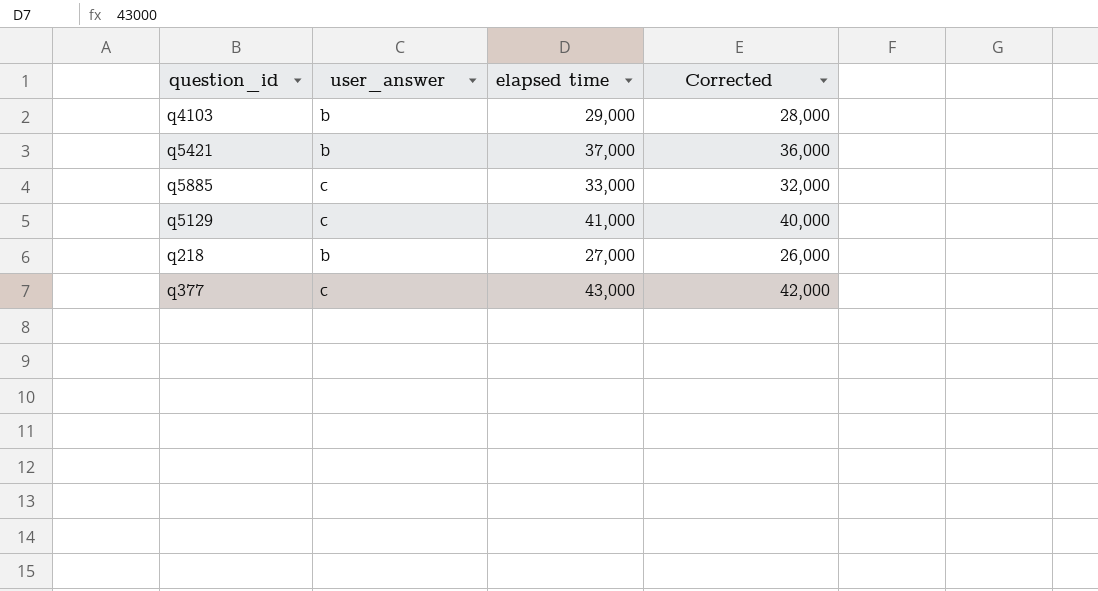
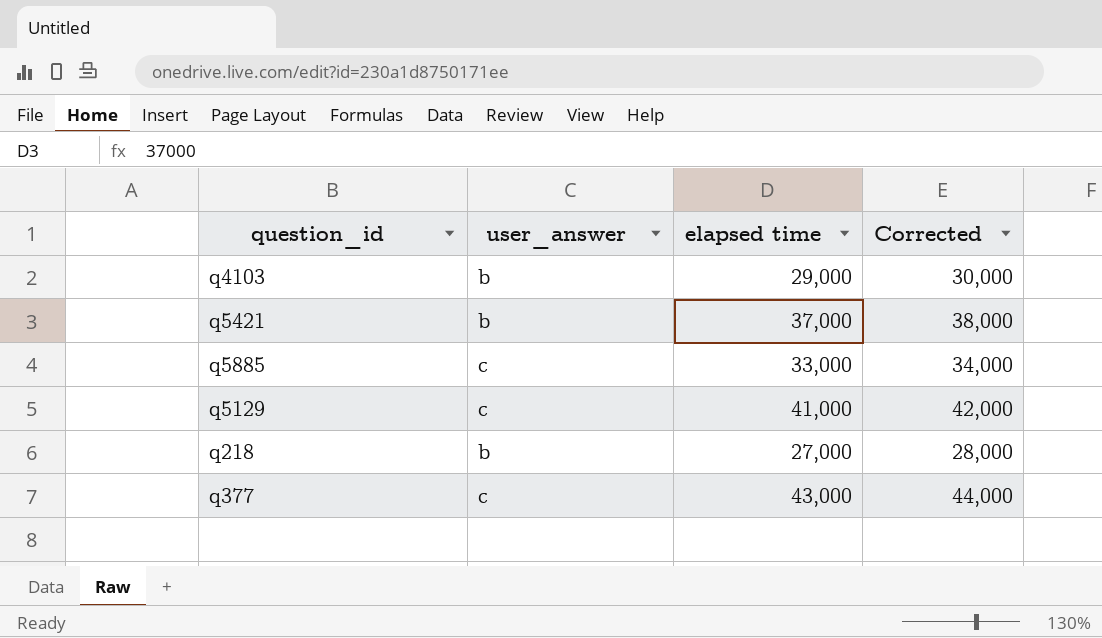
column Corrected | formula: [elapsed time] - 1000 -> [elapsed time] + 1000

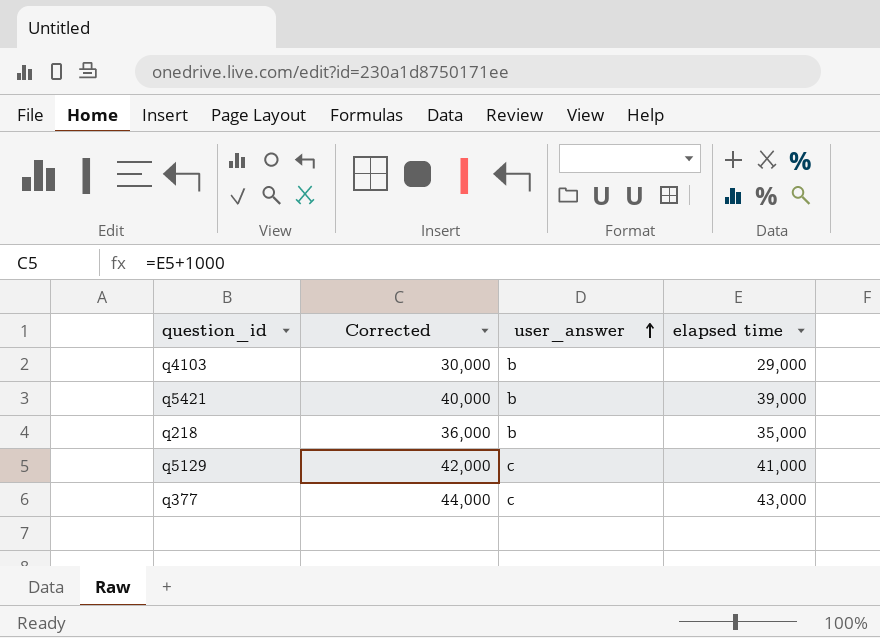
row order: none -> user_answer ascending
column Corrected | position: 4 -> 2
row q5885: c | 33,000 | 34,000 -> none
q5421 | Corrected: 38,000 -> 40,000
q5421 | elapsed time: 37,000 -> 39,000
q218 | Corrected: 28,000 -> 36,000
q218 | elapsed time: 27,000 -> 35,000

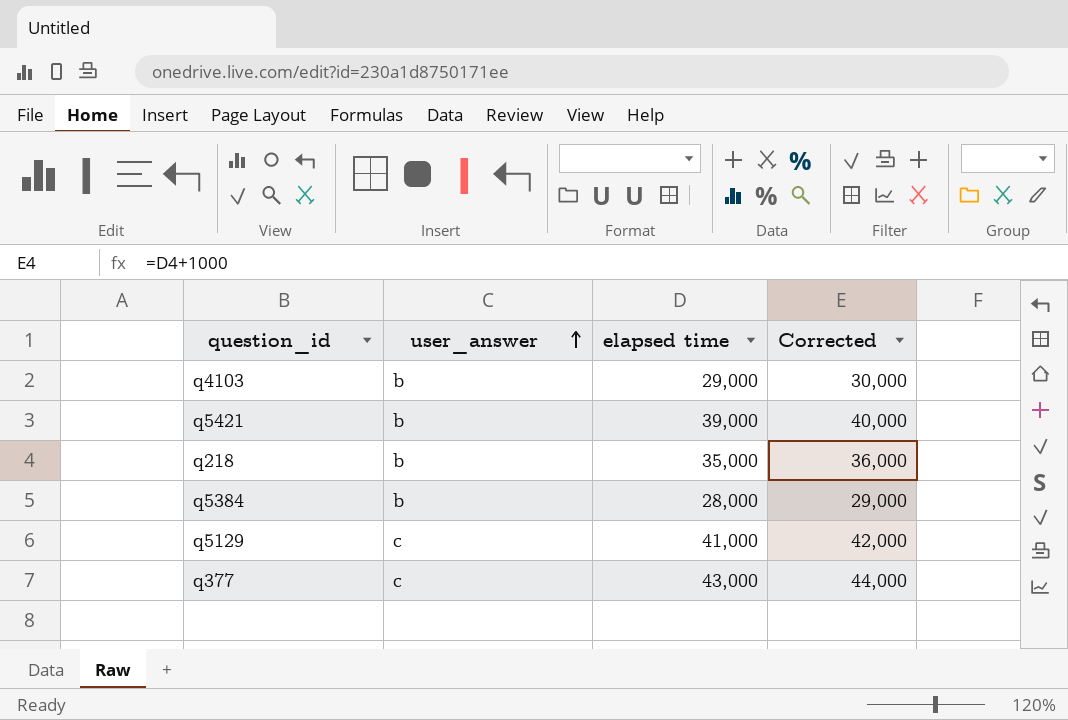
column Corrected | position: 2 -> 4
row q5384: none -> b | 28,000 | 29,000

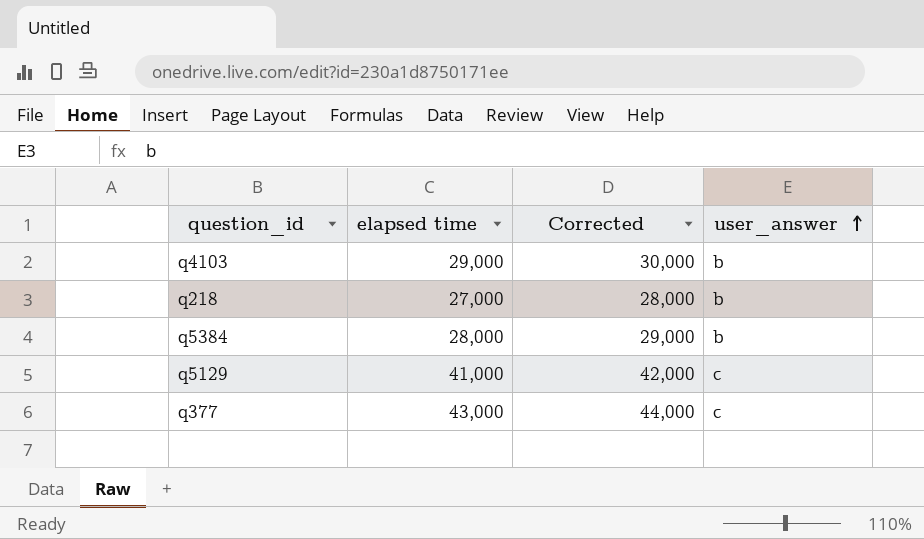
column user_answer | position: 2 -> 4
row q5421: b | 39,000 | 40,000 -> none
q218 | elapsed time: 35,000 -> 27,000
q218 | Corrected: 36,000 -> 28,000

